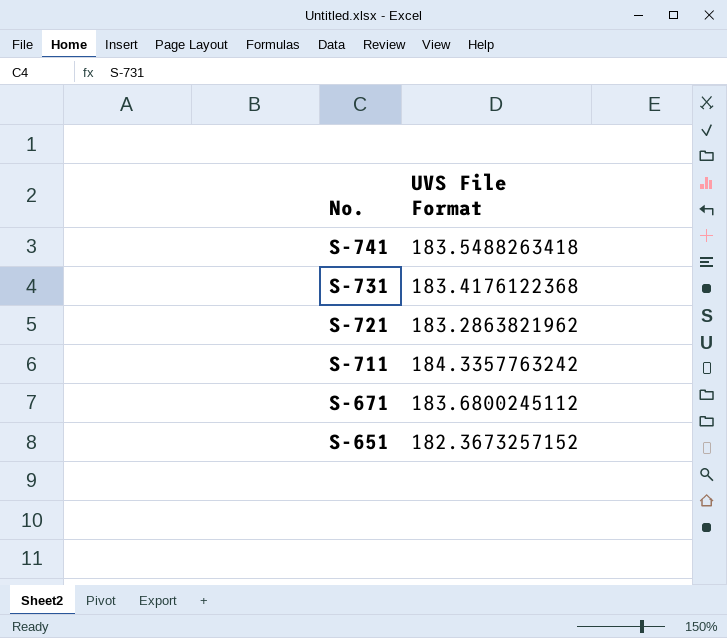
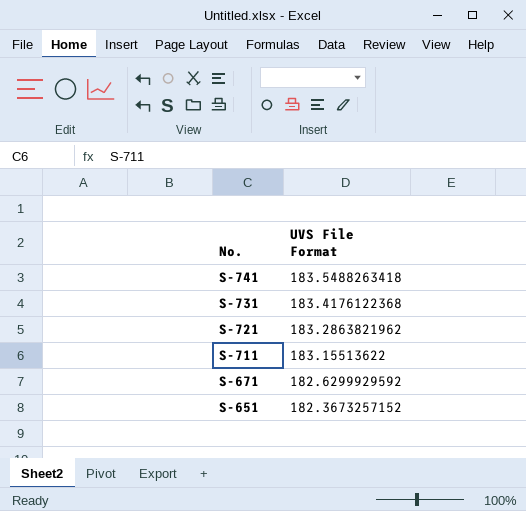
S-711 | UVS File Format: 184.3357763242 -> 183.15513622
S-671 | UVS File Format: 183.6800245112 -> 182.6299929592

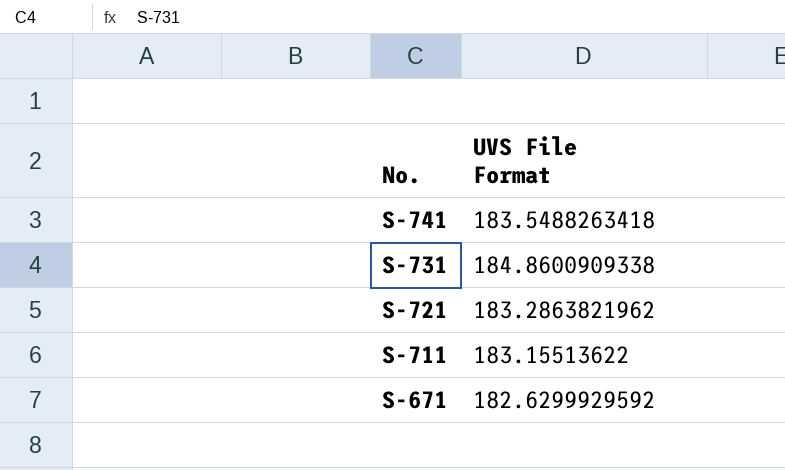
row S-651: 182.3673257152 -> none
S-731 | UVS File Format: 183.4176122368 -> 184.8600909338

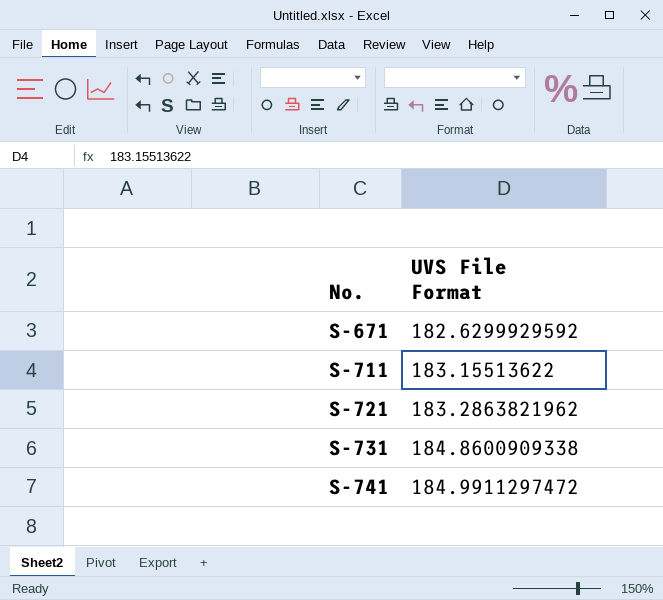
row order: No. descending -> No. ascending
S-741 | UVS File Format: 183.5488263418 -> 184.9911297472

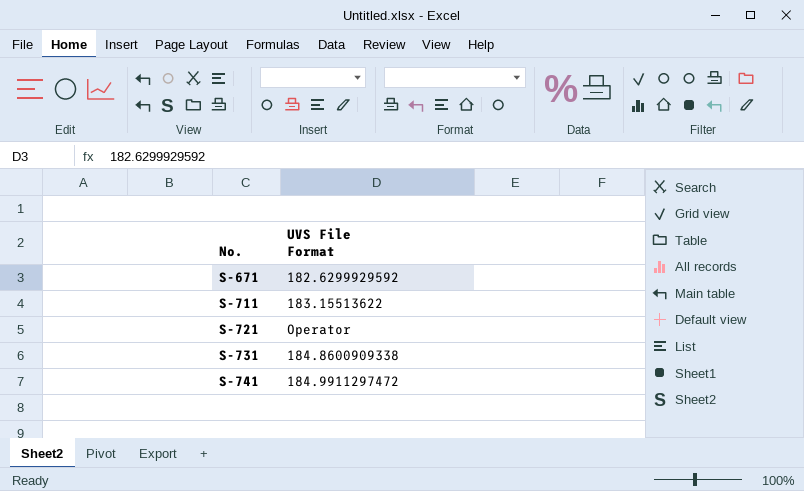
S-721 | UVS File Format: 183.2863821962 -> Operator

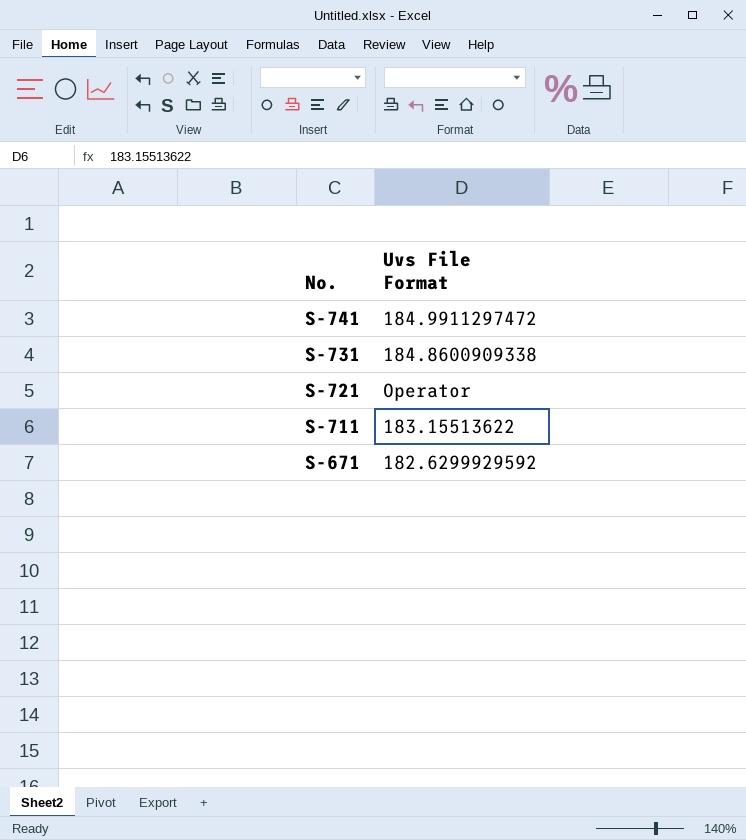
row order: No. ascending -> No. descending
column name: UVS File Format -> Uvs File Format

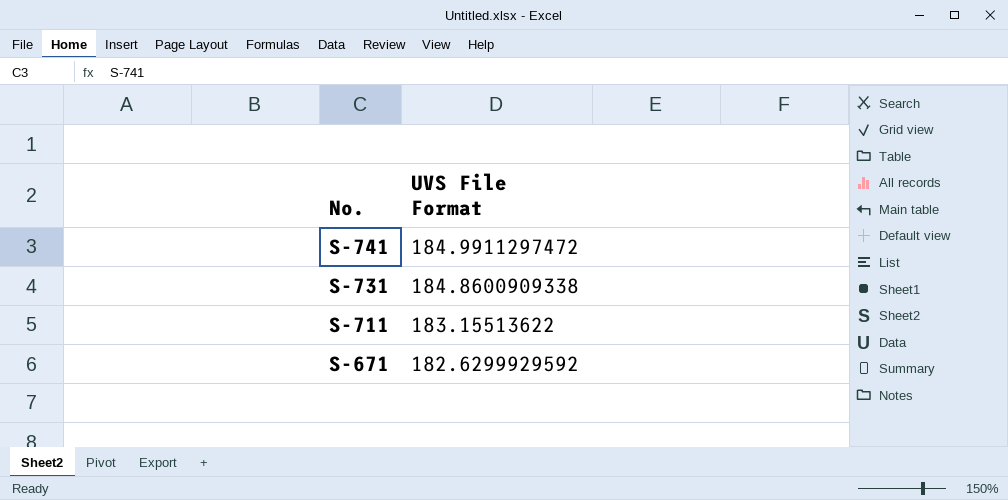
column name: Uvs File Format -> UVS File Format
row S-721: Operator -> none

